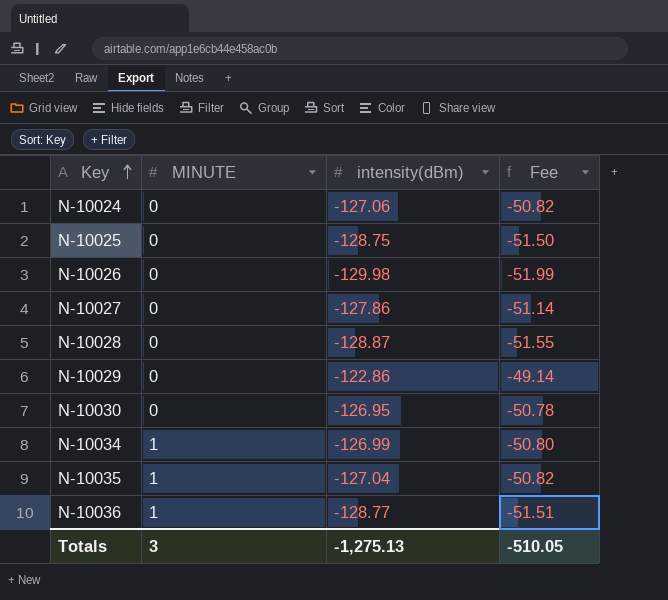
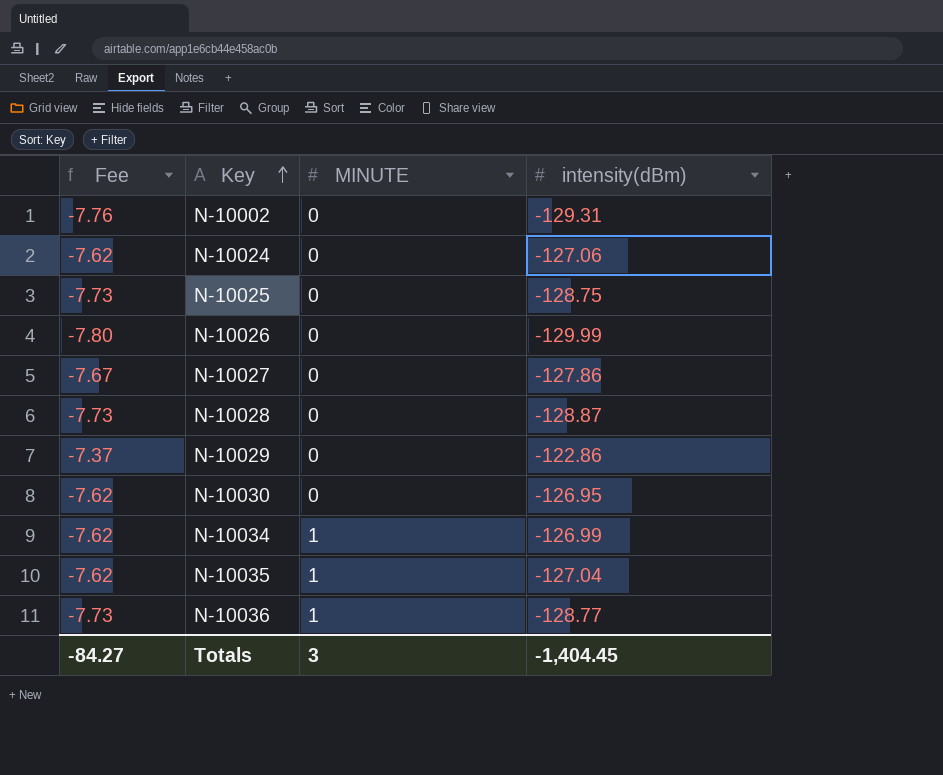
column Fee | formula: [intensity(dBm)] * 0.4 -> [intensity(dBm)] * 0.06
column Fee | position: 4 -> 1
row N-10002: none -> -7.76 | 0 | -129.31
N-10026 | intensity(dBm): -129.98 -> -129.99
Totals | Fee: -510.05 -> -84.27
Totals | intensity(dBm): -1,275.13 -> -1,404.45

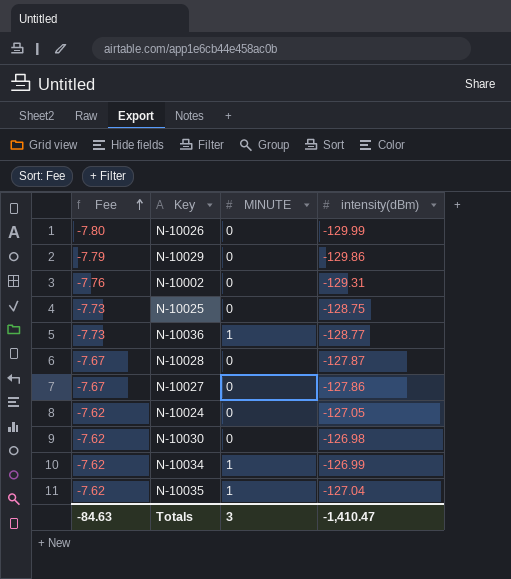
row order: Key ascending -> Fee ascending
N-10029 | Fee: -7.37 -> -7.79
N-10029 | intensity(dBm): -122.86 -> -129.86
N-10028 | Fee: -7.73 -> -7.67
N-10028 | intensity(dBm): -128.87 -> -127.87
N-10024 | intensity(dBm): -127.06 -> -127.05
N-10030 | intensity(dBm): -126.95 -> -126.98
Totals | Fee: -84.27 -> -84.63
Totals | intensity(dBm): -1,404.45 -> -1,410.47

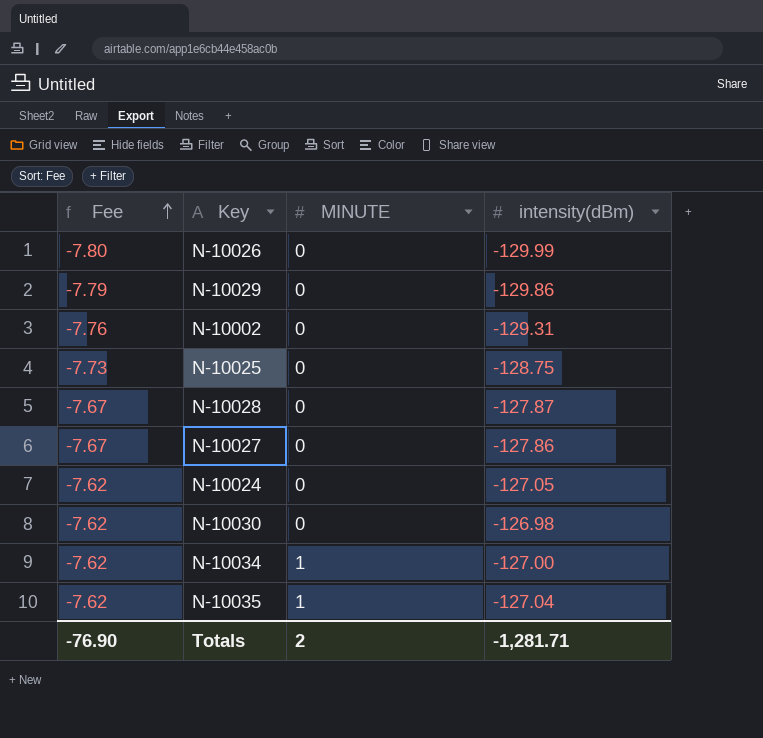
row N-10036: -7.73 | 1 | -128.77 -> none
N-10034 | intensity(dBm): -126.99 -> -127.00
Totals | Fee: -84.63 -> -76.90
Totals | MINUTE: 3 -> 2
Totals | intensity(dBm): -1,410.47 -> -1,281.71

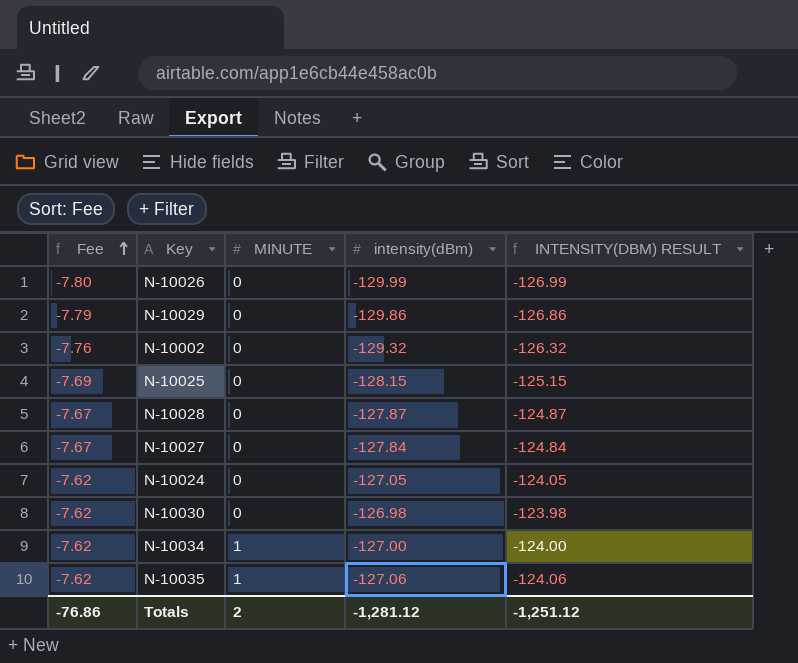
column INTENSITY(DBM) RESULT | formula: none -> [intensity(dBm)] + 3
N-10002 | intensity(dBm): -129.31 -> -129.32
N-10025 | Fee: -7.73 -> -7.69
N-10025 | intensity(dBm): -128.75 -> -128.15
N-10027 | intensity(dBm): -127.86 -> -127.84
N-10035 | intensity(dBm): -127.04 -> -127.06
Totals | Fee: -76.90 -> -76.86
Totals | intensity(dBm): -1,281.71 -> -1,281.12

